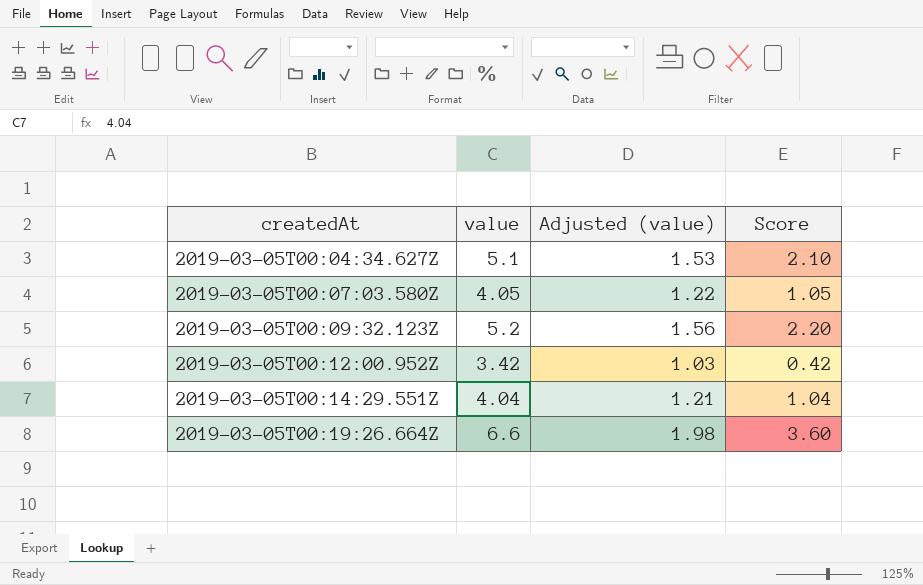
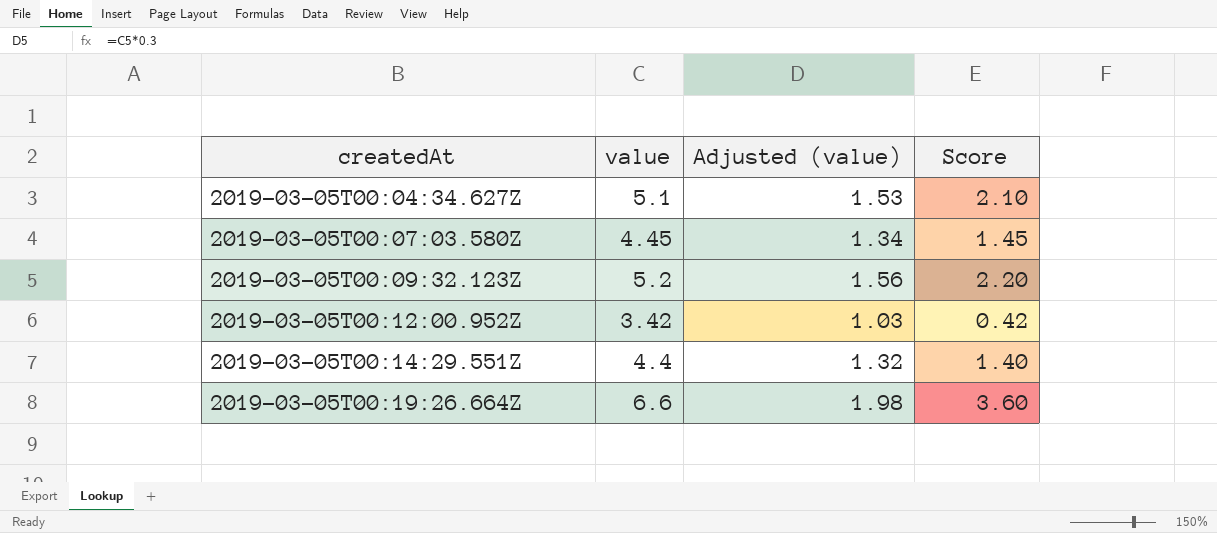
2019-03-05T00:07:03.580Z | value: 4.05 -> 4.45
2019-03-05T00:07:03.580Z | Adjusted (value): 1.22 -> 1.34
2019-03-05T00:07:03.580Z | Score: 1.05 -> 1.45
2019-03-05T00:14:29.551Z | value: 4.04 -> 4.4
2019-03-05T00:14:29.551Z | Adjusted (value): 1.21 -> 1.32
2019-03-05T00:14:29.551Z | Score: 1.04 -> 1.40

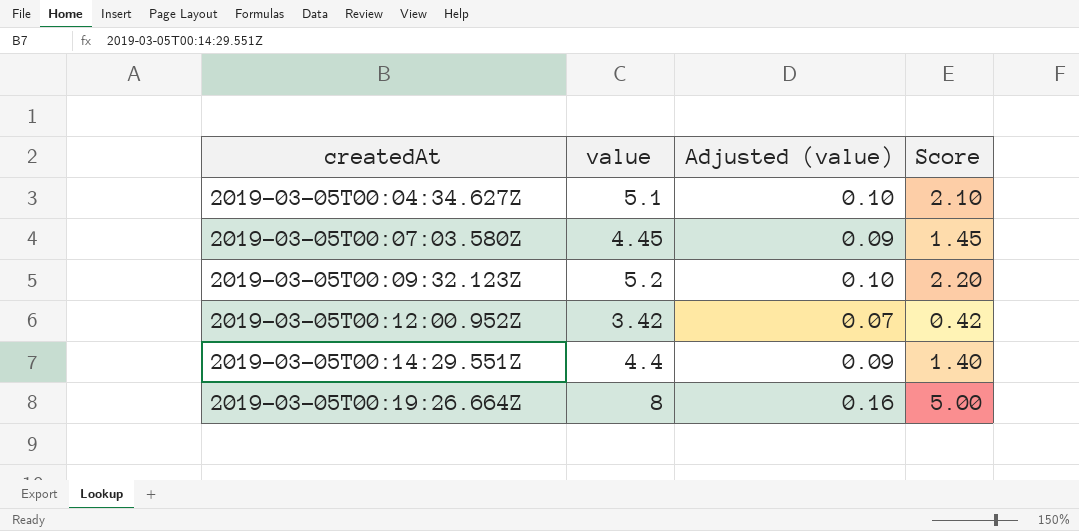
column Adjusted (value) | formula: [value] * 0.3 -> [value] * 0.02
2019-03-05T00:19:26.664Z | value: 6.6 -> 8
2019-03-05T00:19:26.664Z | Score: 3.60 -> 5.00

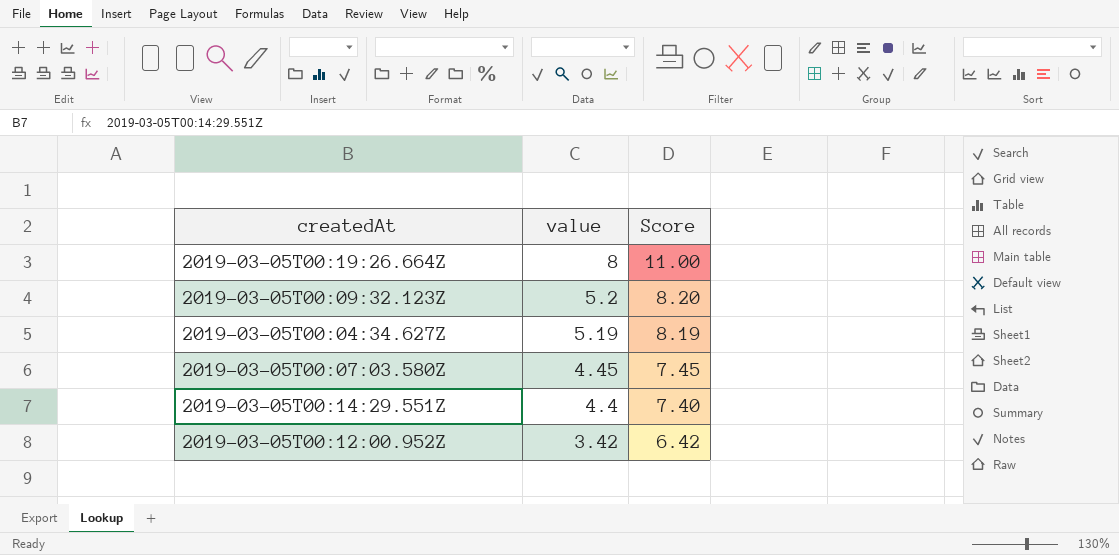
row order: createdAt ascending -> value descending
column Adjusted (value) | formula: [value] * 0.02 -> none
column Score | formula: [value] - 3 -> [value] + 3
2019-03-05T00:04:34.627Z | value: 5.1 -> 5.19

